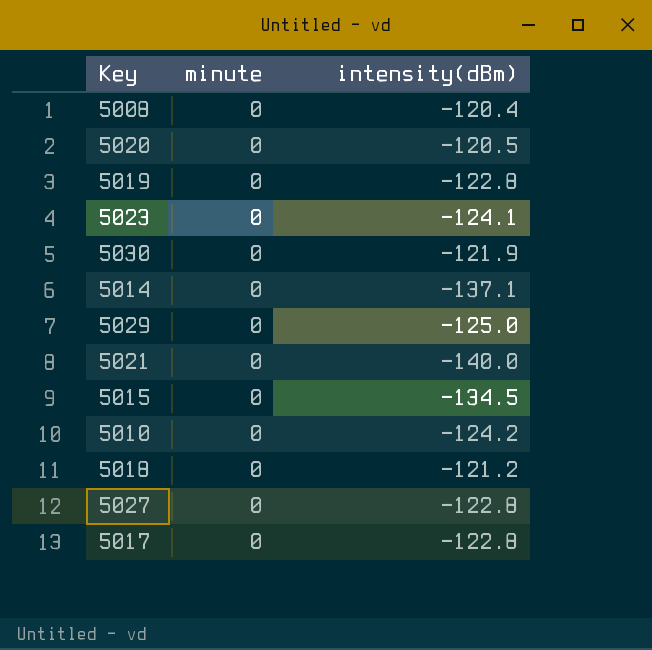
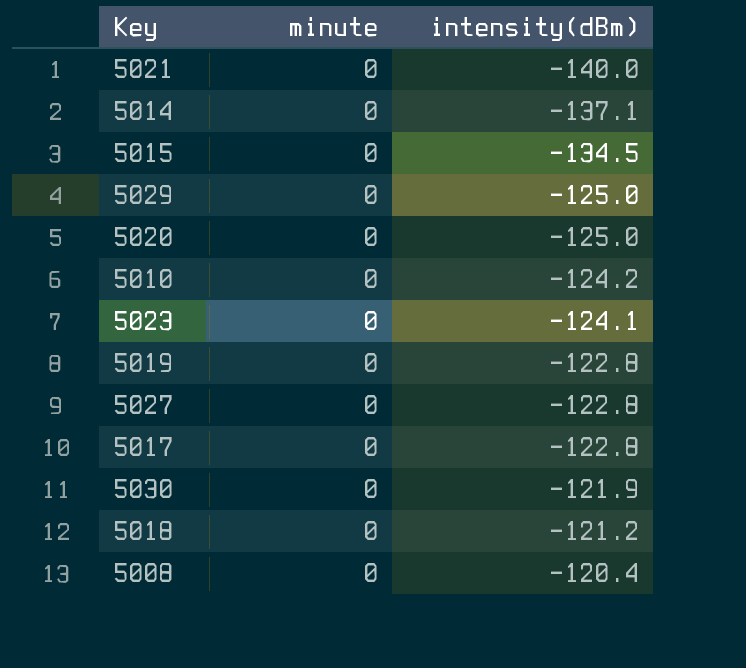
row order: none -> intensity(dBm) ascending
5020 | intensity(dBm): -120.5 -> -125.0

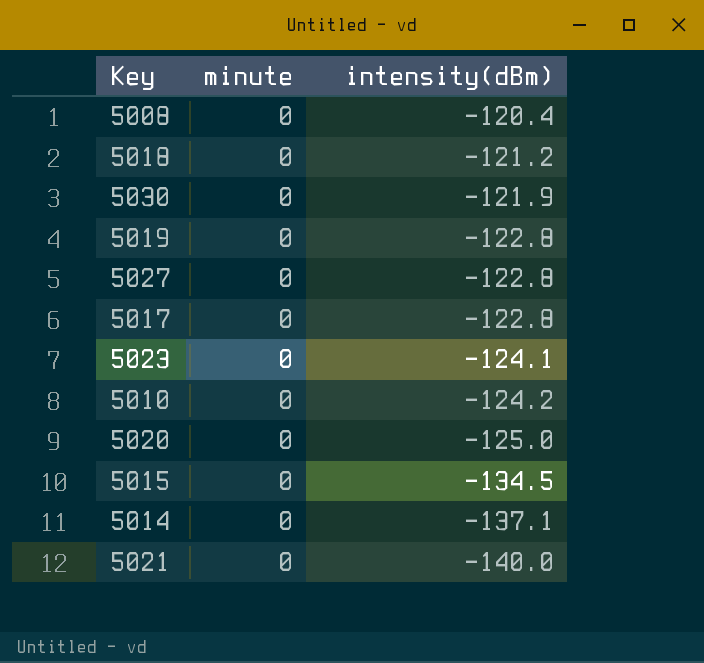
row order: intensity(dBm) ascending -> intensity(dBm) descending
row 5029: 0 | -125.0 -> none

